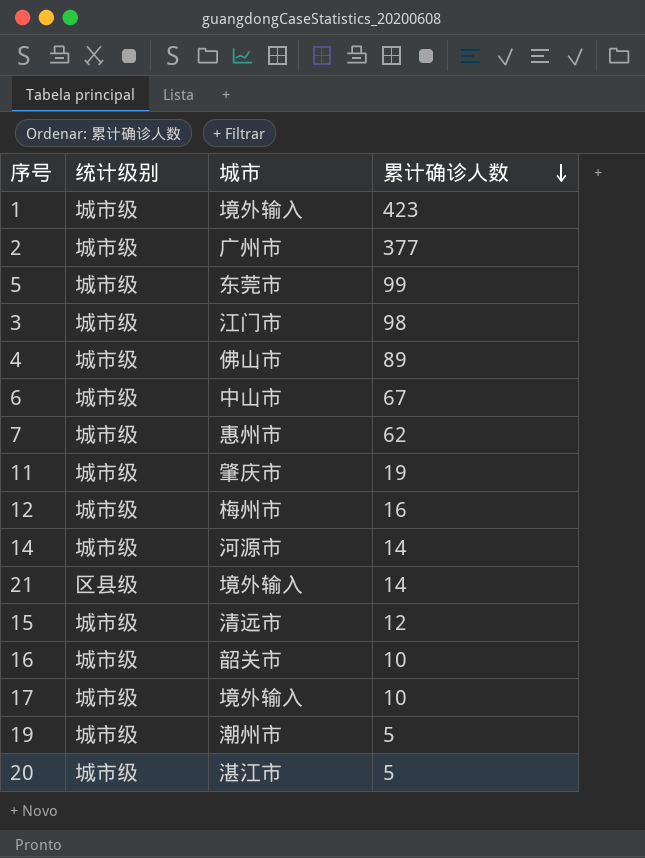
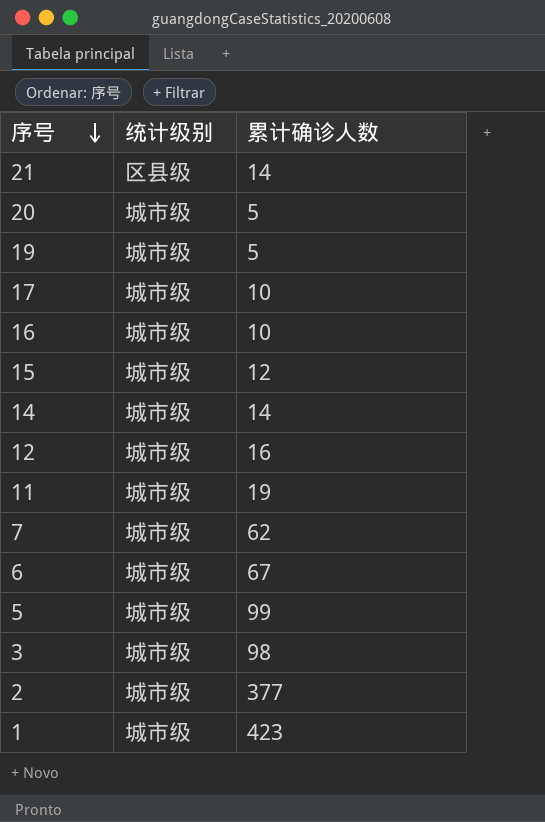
row order: 累计确诊人数 descending -> 序号 descending
column 城市 | position: 3 -> none
row 4: 城市级 | 佛山市 | 89 -> none

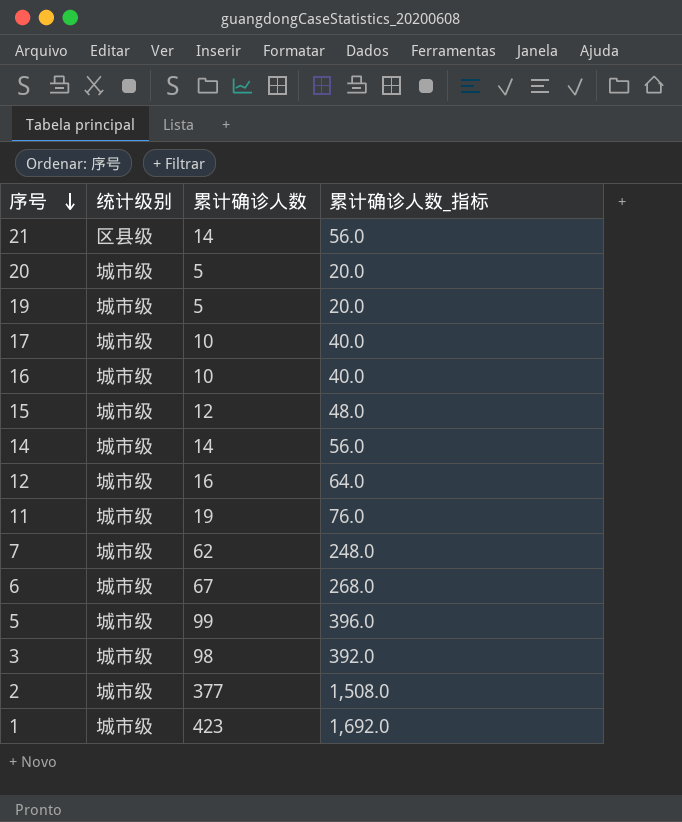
column 累计确诊人数_指标 | formula: none -> [累计确诊人数] * 4

